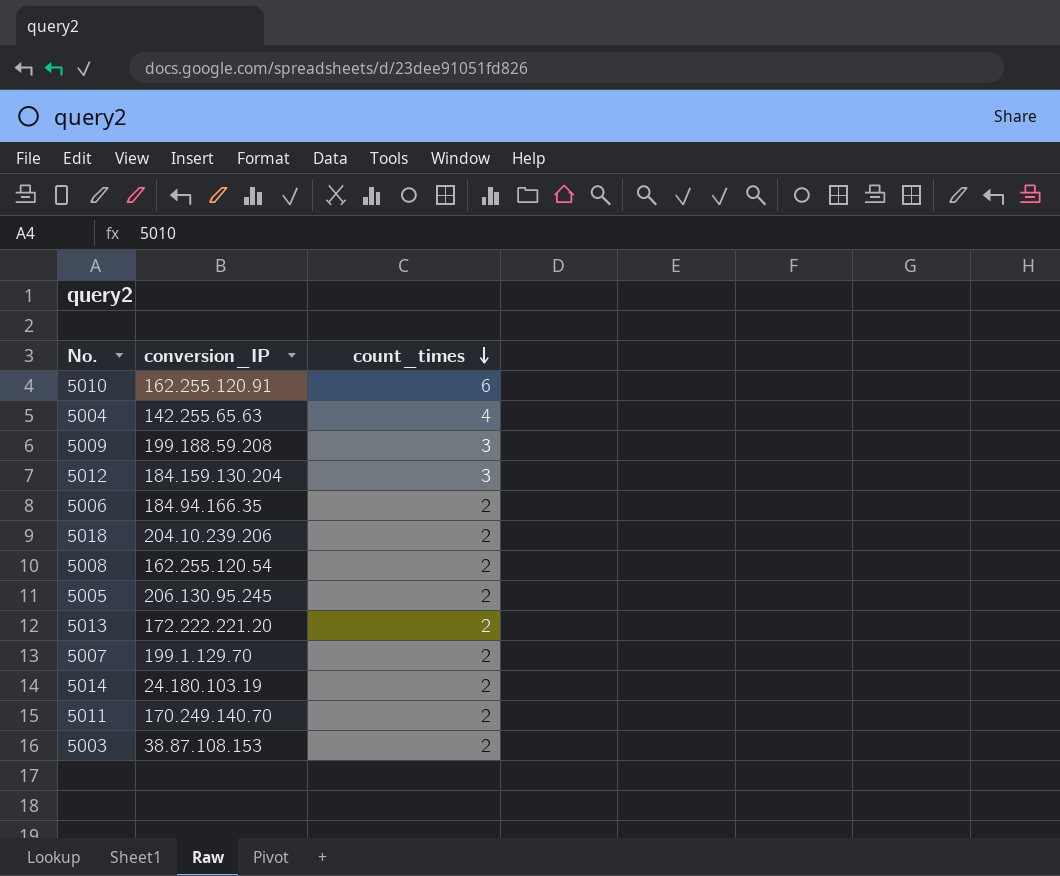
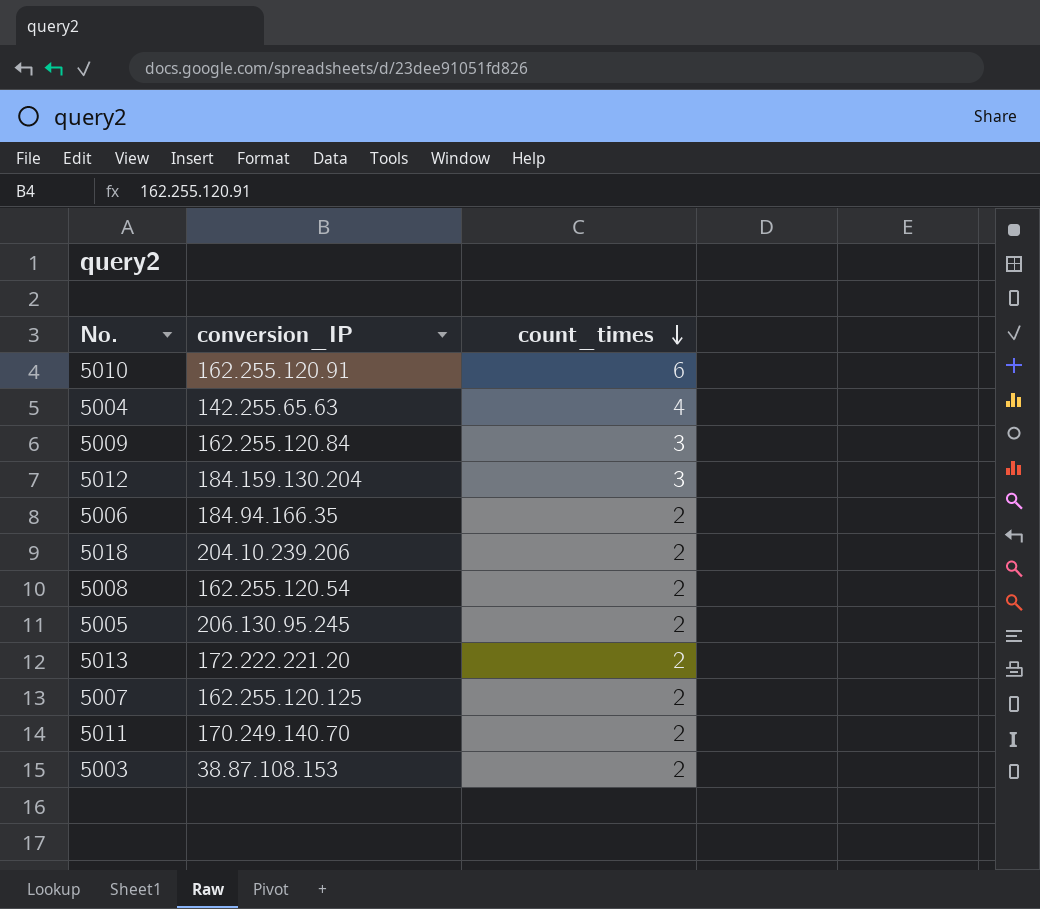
row 5014: 24.180.103.19 | 2 -> none
5009 | conversion_IP: 199.188.59.208 -> 162.255.120.84
5007 | conversion_IP: 199.1.129.70 -> 162.255.120.125

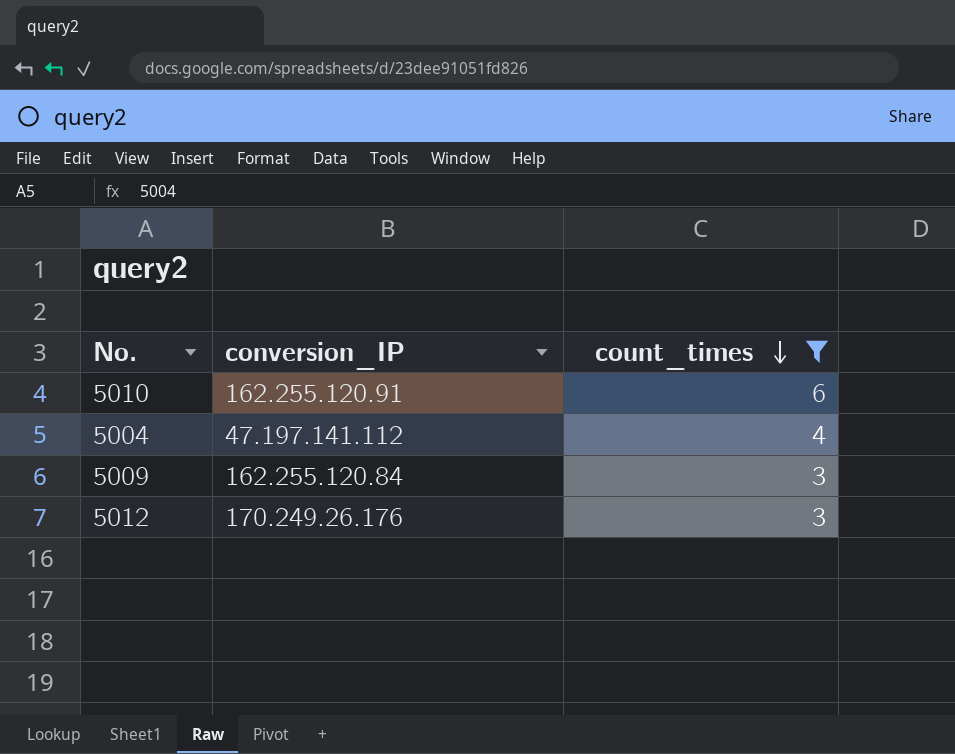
filter: none -> count_times != 2
5004 | conversion_IP: 142.255.65.63 -> 47.197.141.112
5012 | conversion_IP: 184.159.130.204 -> 170.249.26.176

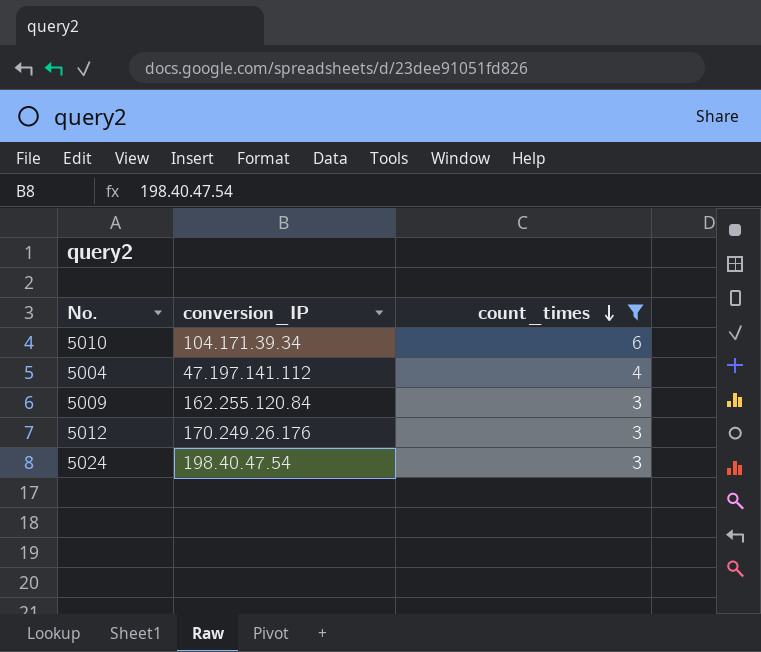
5010 | conversion_IP: 162.255.120.91 -> 104.171.39.34
row 5024: none -> 198.40.47.54 | 3

